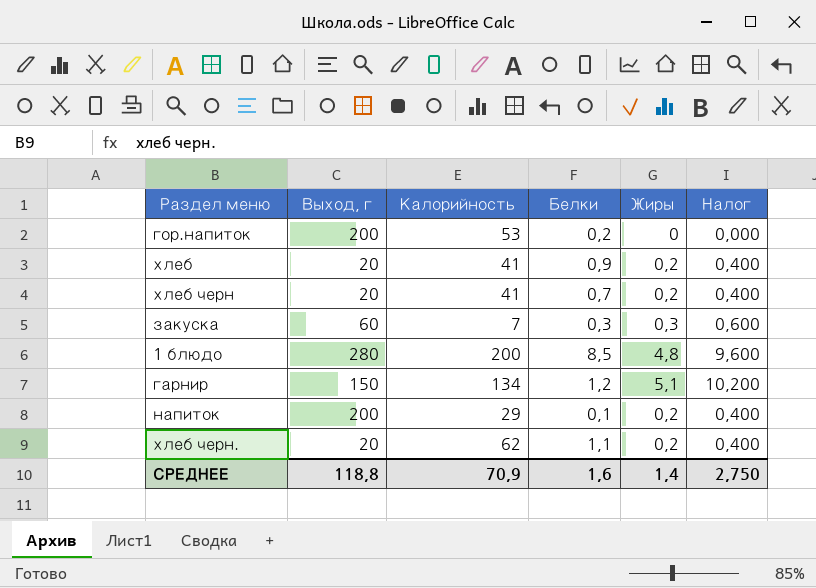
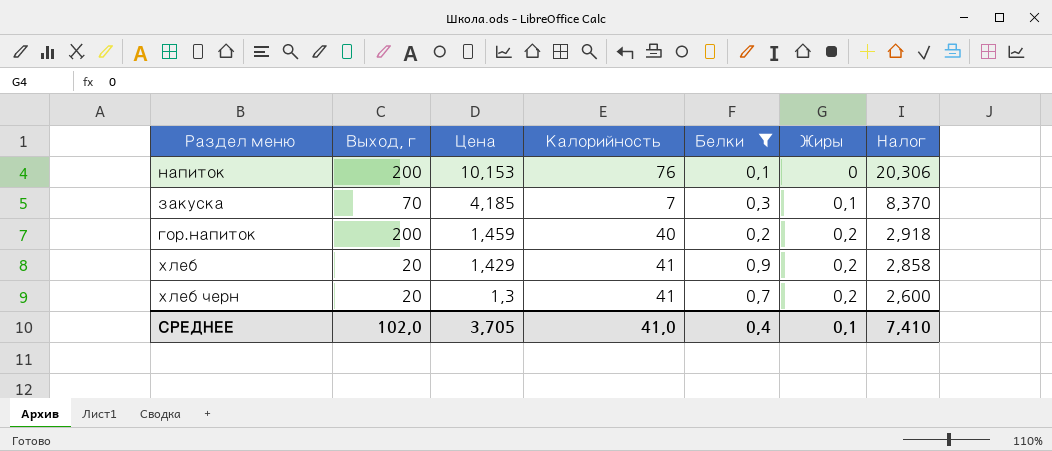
filter: none -> Белки <= 0,9
row order: none -> Цена descending
column Цена | position: none -> 3
column Налог | formula: [Жиры] * 2 -> [Цена] * 2
напиток | Калорийность: 29 -> 76
напиток | Жиры: 0,2 -> 0
закуска | Выход, г: 60 -> 70
закуска | Жиры: 0,3 -> 0,1
гор.напиток | Калорийность: 53 -> 40
гор.напиток | Жиры: 0 -> 0,2
СРЕДНЕЕ | Выход, г: 118,8 -> 102,0
СРЕДНЕЕ | Калорийность: 70,9 -> 41,0
СРЕДНЕЕ | Белки: 1,6 -> 0,4
СРЕДНЕЕ | Жиры: 1,4 -> 0,1
СРЕДНЕЕ | Налог: 2,750 -> 7,410

